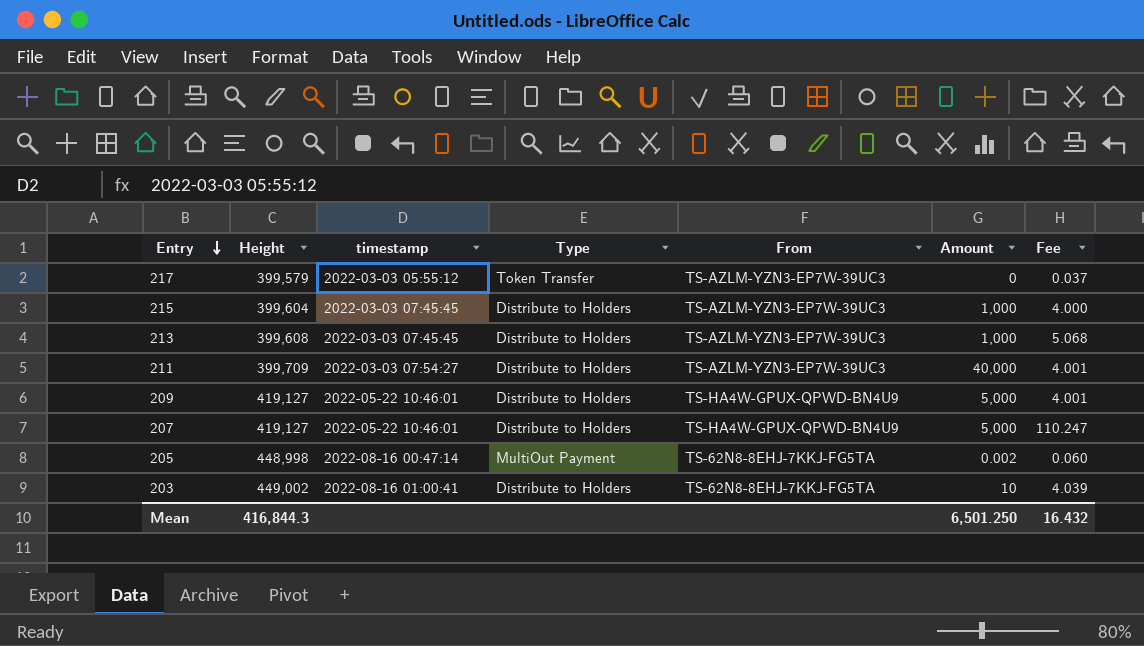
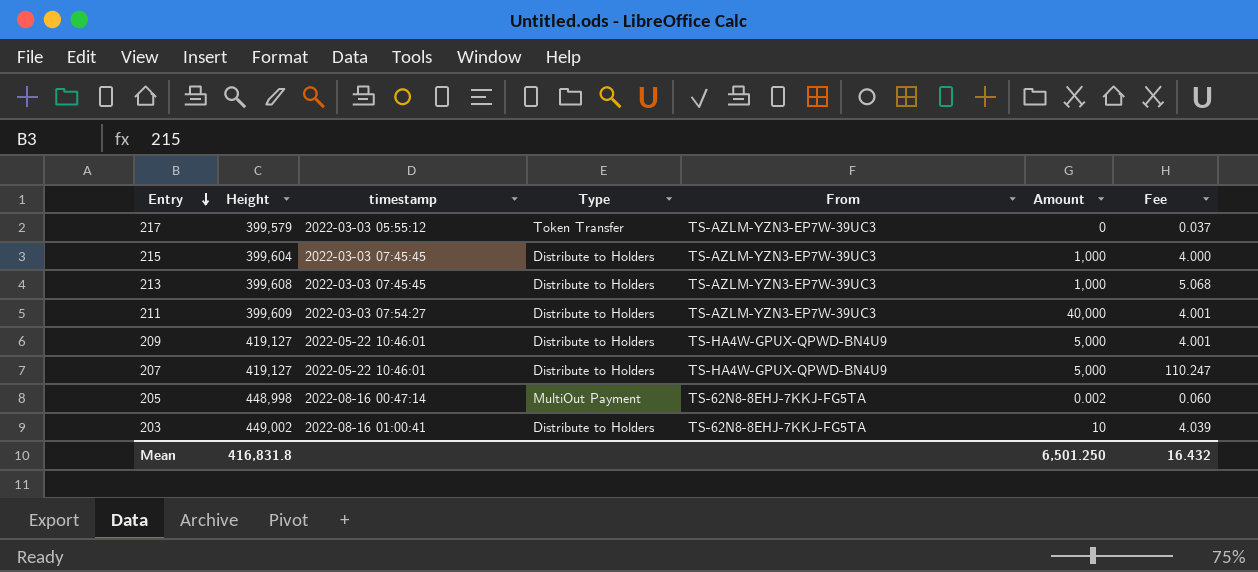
211 | Height: 399,709 -> 399,609
Mean | Height: 416,844.3 -> 416,831.8

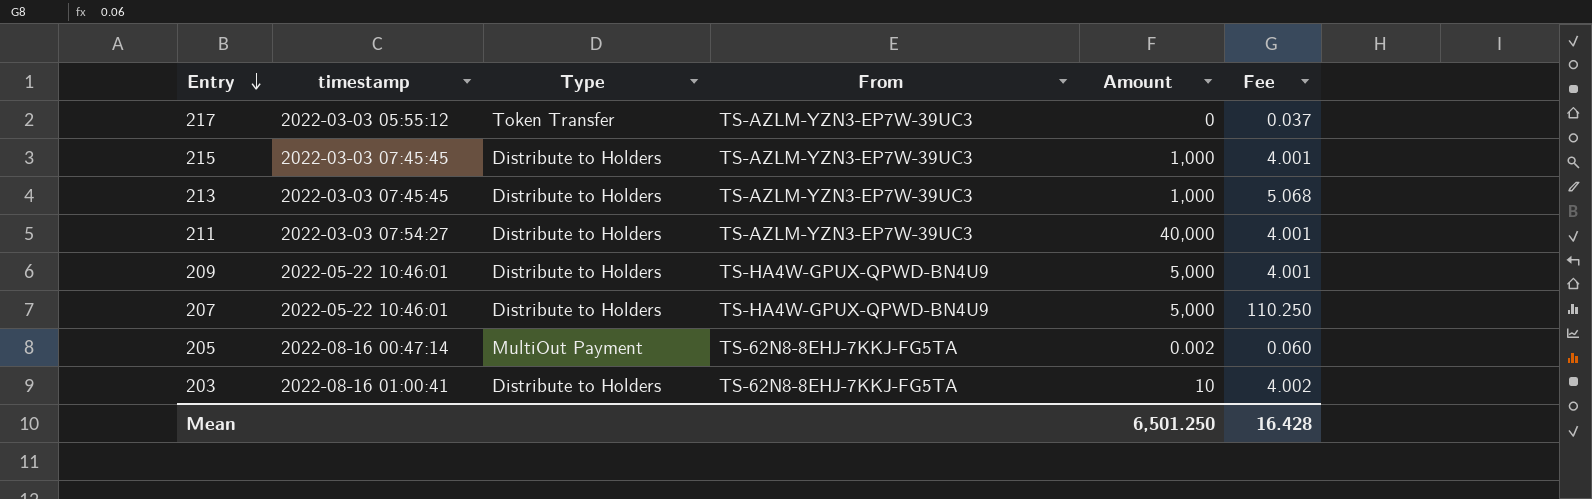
column Height | position: 2 -> none
215 | Fee: 4.000 -> 4.001
207 | Fee: 110.247 -> 110.250
203 | Fee: 4.039 -> 4.002
Mean | Fee: 16.432 -> 16.428

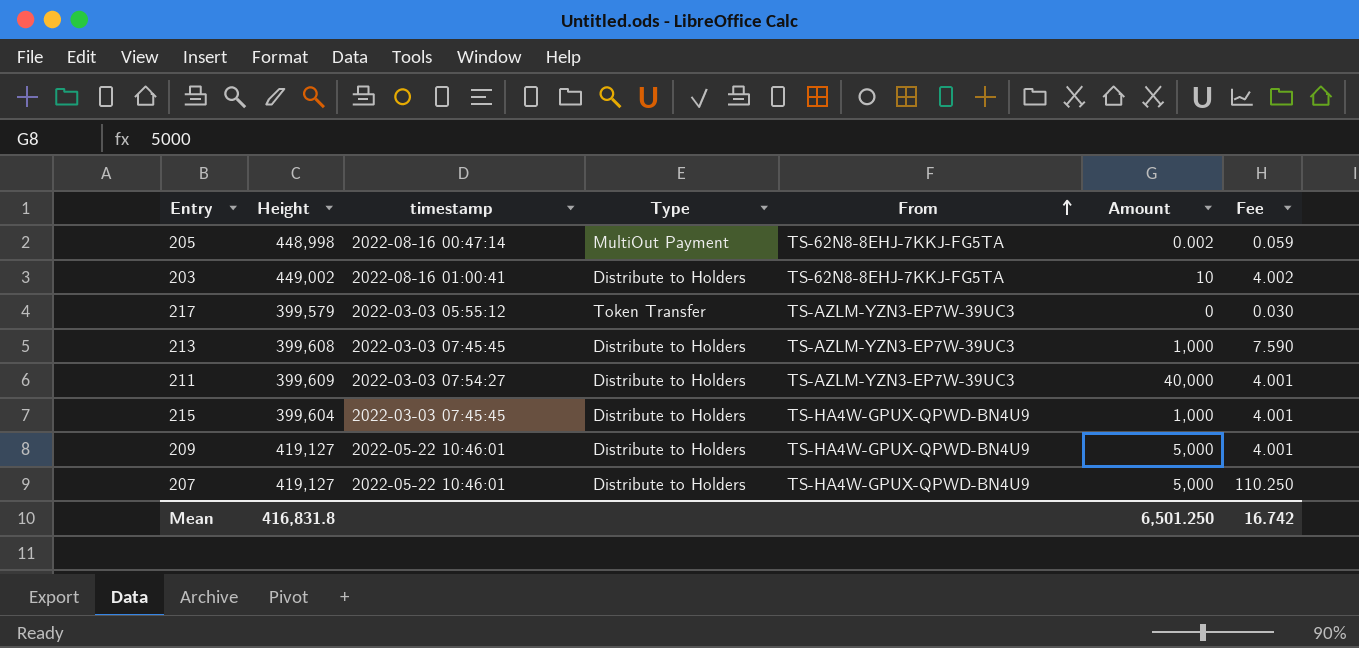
row order: Entry descending -> From ascending
column Height | position: none -> 2
205 | Fee: 0.060 -> 0.059
217 | Fee: 0.037 -> 0.030
213 | Fee: 5.068 -> 7.590
215 | From: TS-AZLM-YZN3-EP7W-39UC3 -> TS-HA4W-GPUX-QPWD-BN4U9
Mean | Fee: 16.428 -> 16.742

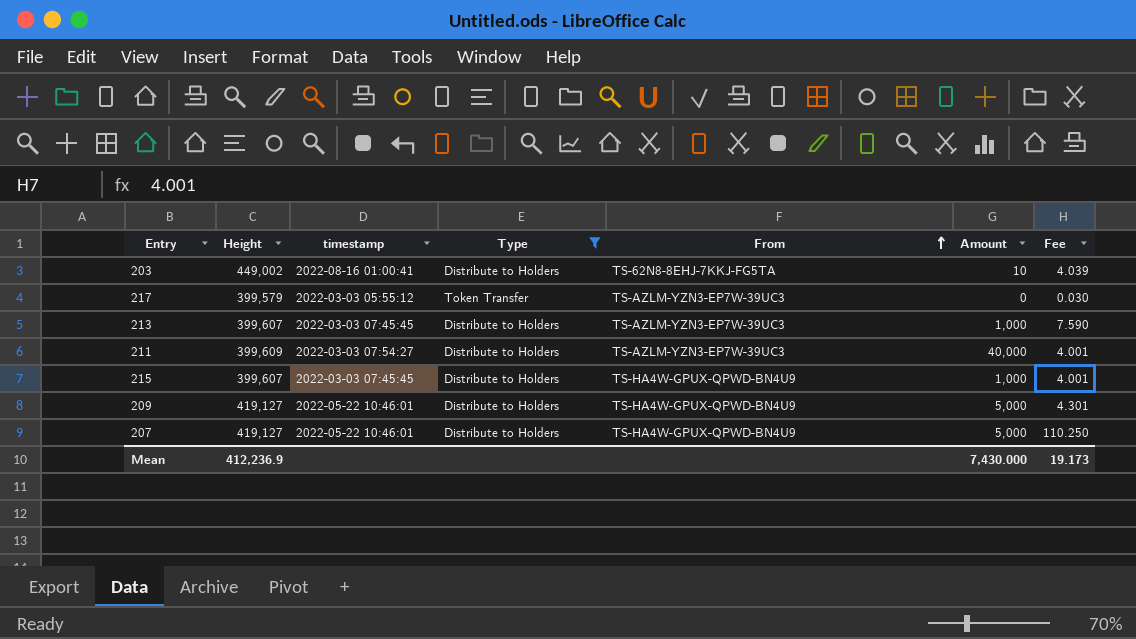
filter: none -> Type != MultiOut Payment
203 | Fee: 4.002 -> 4.039
213 | Height: 399,608 -> 399,607
215 | Height: 399,604 -> 399,607
209 | Fee: 4.001 -> 4.301
Mean | Height: 416,831.8 -> 412,236.9
Mean | Amount: 6,501.250 -> 7,430.000
Mean | Fee: 16.742 -> 19.173

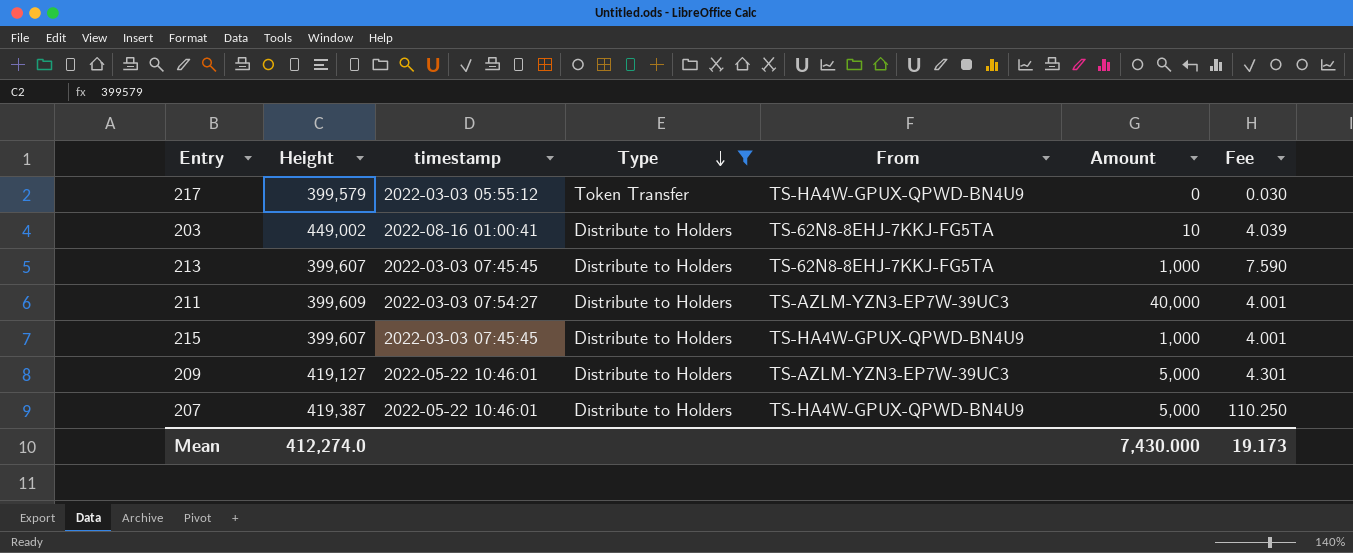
row order: From ascending -> Type descending
217 | From: TS-AZLM-YZN3-EP7W-39UC3 -> TS-HA4W-GPUX-QPWD-BN4U9
213 | From: TS-AZLM-YZN3-EP7W-39UC3 -> TS-62N8-8EHJ-7KKJ-FG5TA
209 | From: TS-HA4W-GPUX-QPWD-BN4U9 -> TS-AZLM-YZN3-EP7W-39UC3
207 | Height: 419,127 -> 419,387
Mean | Height: 412,236.9 -> 412,274.0

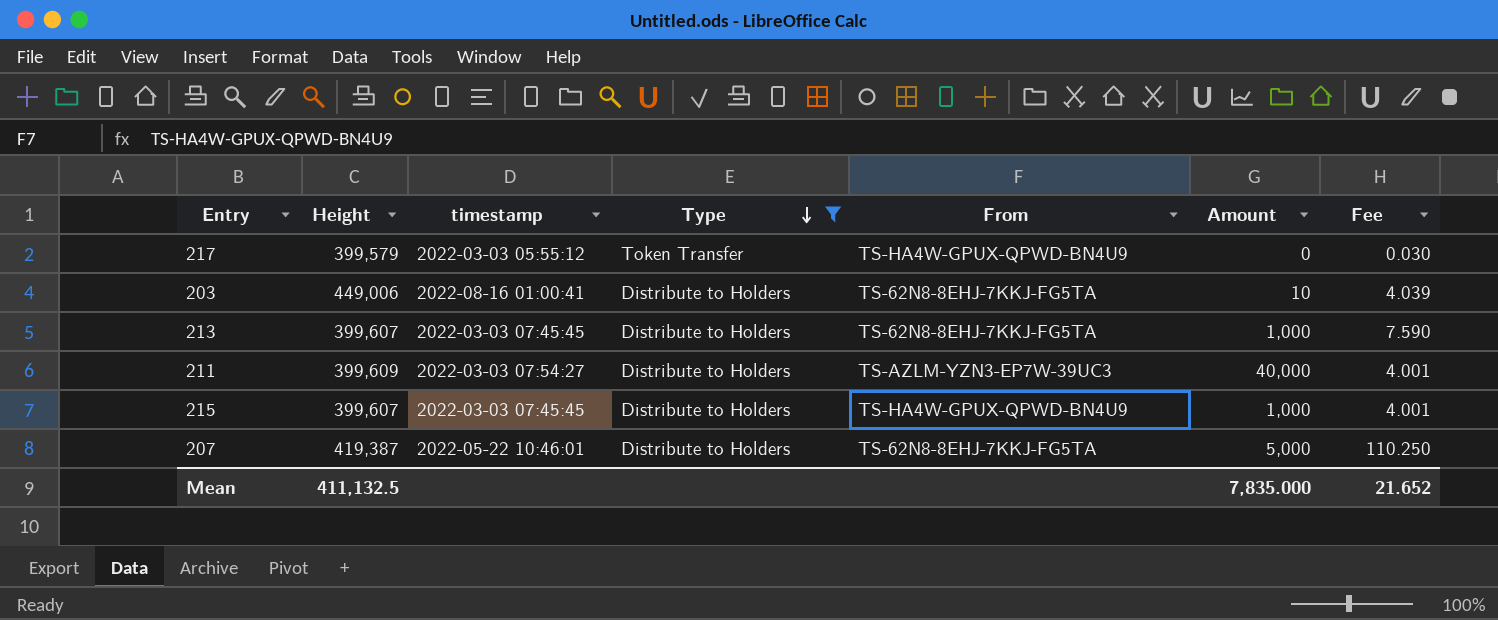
row 209: 419,127 | 2022-05-22 10:46:01 | Distribute to Holders | TS-AZLM-YZN3-EP7W-39UC3 | 5,000 | 4.301 -> none
203 | Height: 449,002 -> 449,006
207 | From: TS-HA4W-GPUX-QPWD-BN4U9 -> TS-62N8-8EHJ-7KKJ-FG5TA
Mean | Height: 412,274.0 -> 411,132.5
Mean | Amount: 7,430.000 -> 7,835.000
Mean | Fee: 19.173 -> 21.652

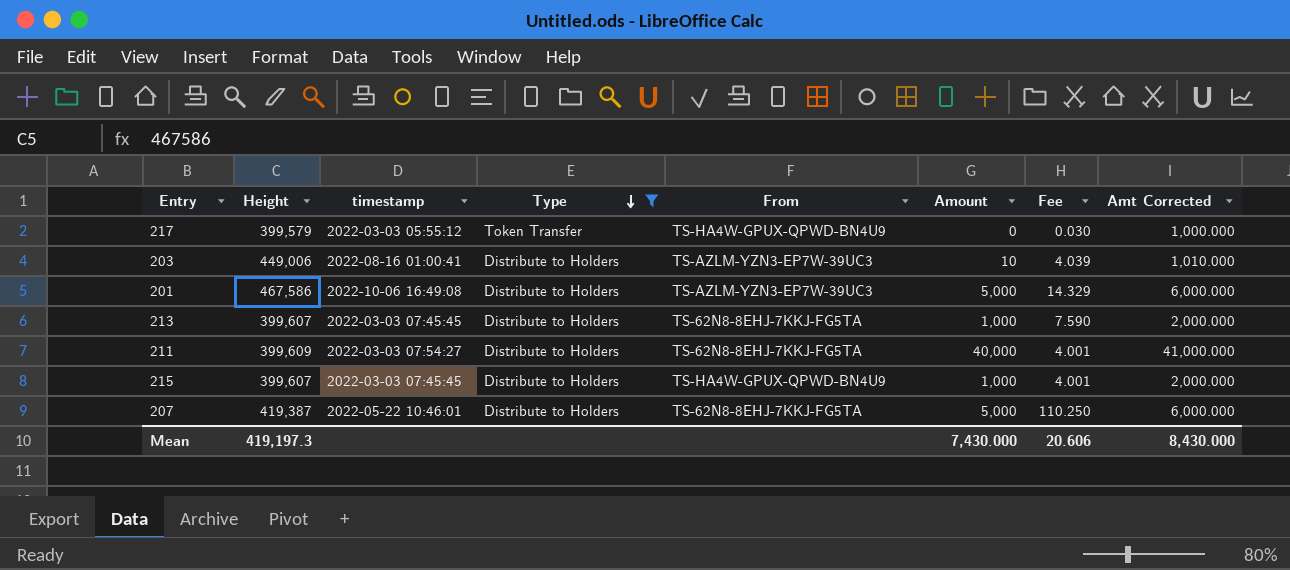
column Amt Corrected | formula: none -> [Amount] + 1000
203 | From: TS-62N8-8EHJ-7KKJ-FG5TA -> TS-AZLM-YZN3-EP7W-39UC3
row 201: none -> 467,586 | 2022-10-06 16:49:08 | Distribute to Holders | TS-AZLM-YZN3-EP7W-39UC3 | 5,000 | 14.329 | 6,000.000
211 | From: TS-AZLM-YZN3-EP7W-39UC3 -> TS-62N8-8EHJ-7KKJ-FG5TA
Mean | Height: 411,132.5 -> 419,197.3
Mean | Amount: 7,835.000 -> 7,430.000
Mean | Fee: 21.652 -> 20.606

